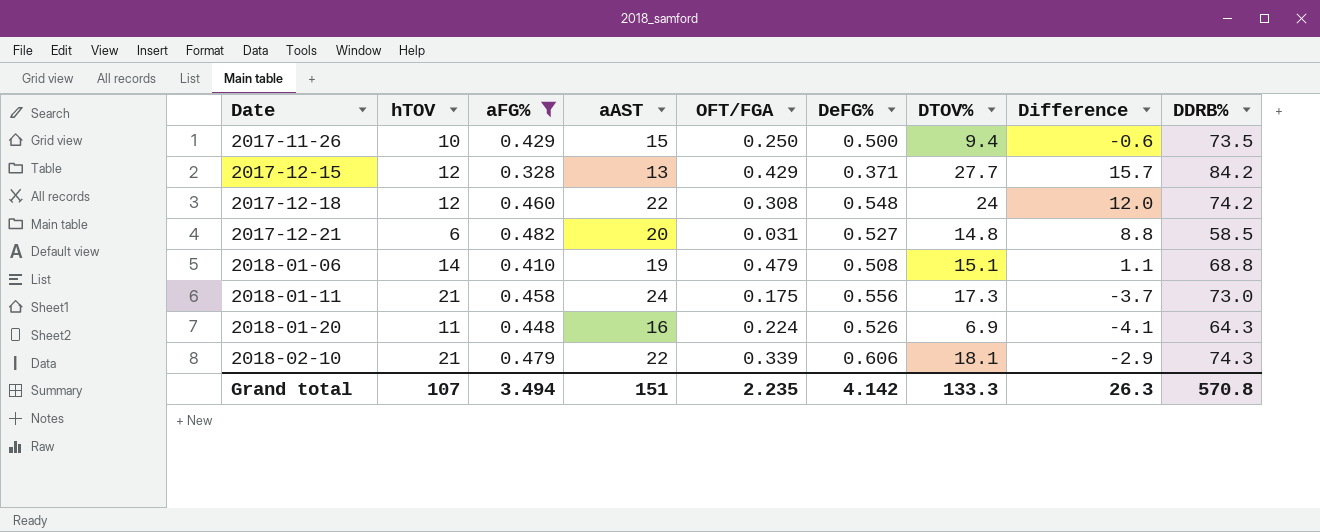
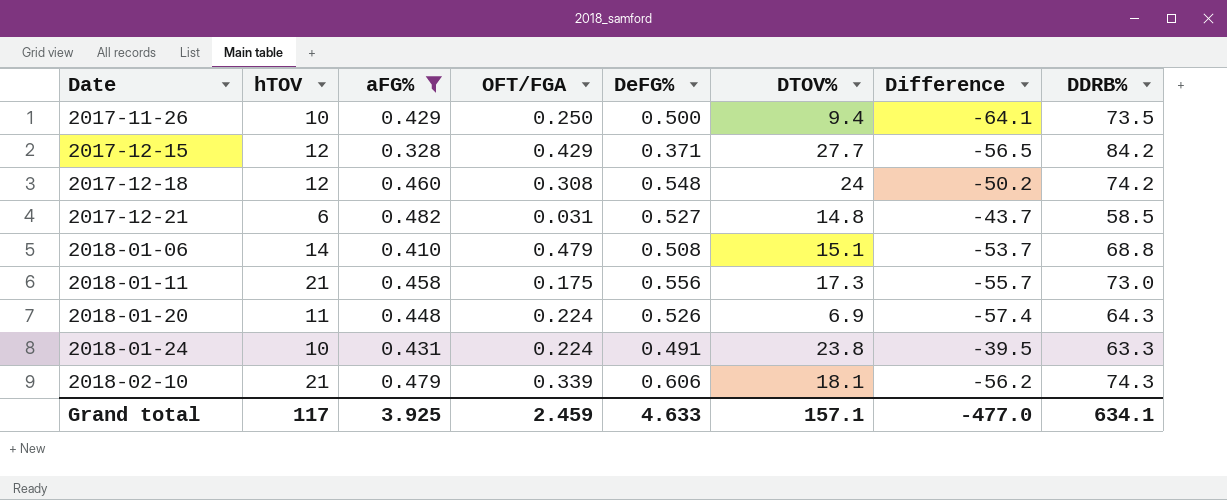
column aAST | position: 4 -> none
column Difference | formula: [DTOV%] - [hTOV] -> [DTOV%] - [DDRB%]
row 2018-01-24: none -> 10 | 0.431 | 0.224 | 0.491 | 23.8 | -39.5 | 63.3
Grand total | hTOV: 107 -> 117
Grand total | aFG%: 3.494 -> 3.925
Grand total | OFT/FGA: 2.235 -> 2.459
Grand total | DeFG%: 4.142 -> 4.633
Grand total | DTOV%: 133.3 -> 157.1
Grand total | Difference: 26.3 -> -477.0
Grand total | DDRB%: 570.8 -> 634.1

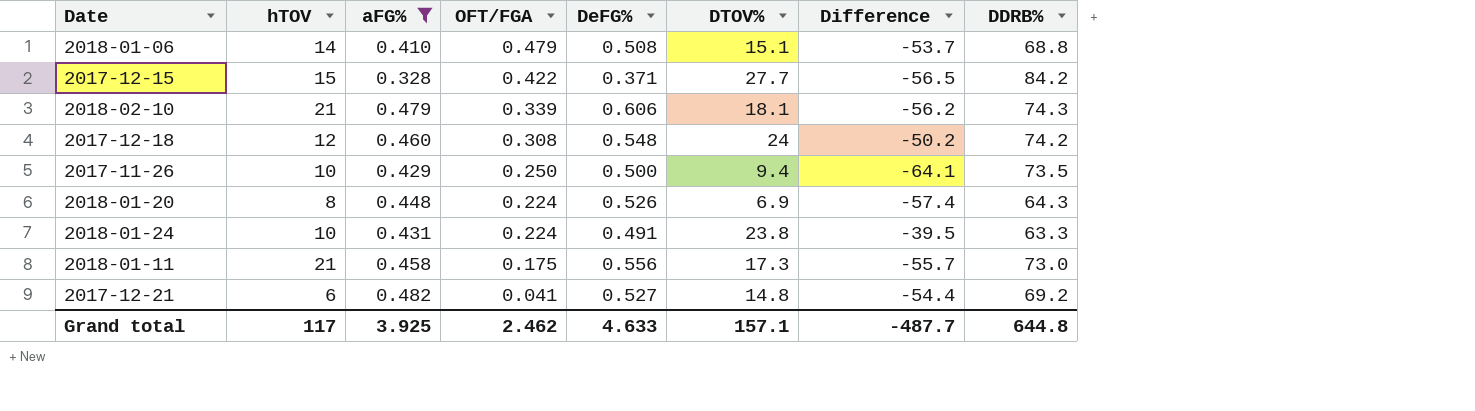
row order: Date ascending -> OFT/FGA descending
2017-12-15 | hTOV: 12 -> 15
2017-12-15 | OFT/FGA: 0.429 -> 0.422
2018-01-20 | hTOV: 11 -> 8
2017-12-21 | OFT/FGA: 0.031 -> 0.041
2017-12-21 | Difference: -43.7 -> -54.4
2017-12-21 | DDRB%: 58.5 -> 69.2
Grand total | OFT/FGA: 2.459 -> 2.462
Grand total | Difference: -477.0 -> -487.7
Grand total | DDRB%: 634.1 -> 644.8

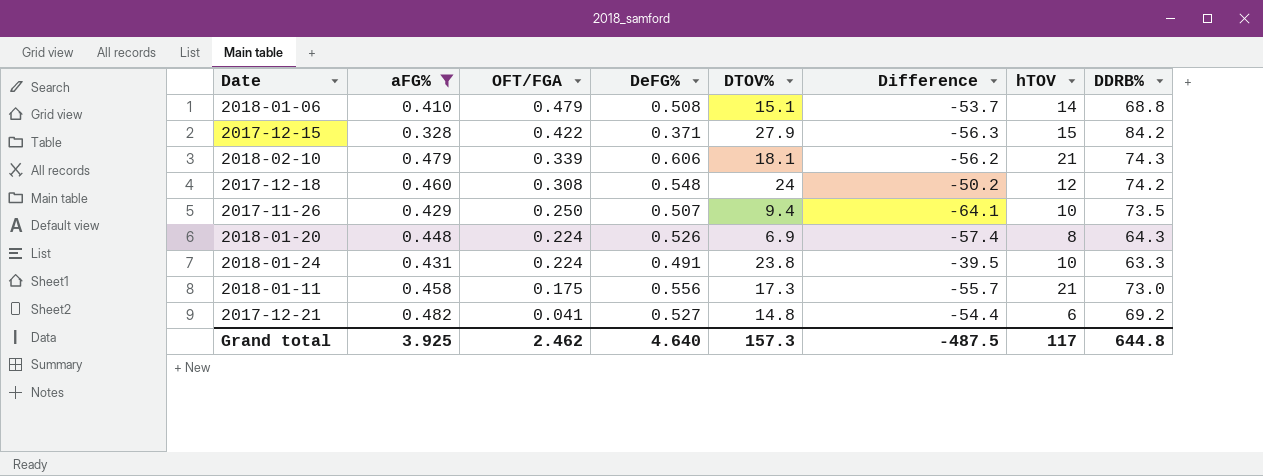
column hTOV | position: 2 -> 7
2017-12-15 | DTOV%: 27.7 -> 27.9
2017-12-15 | Difference: -56.5 -> -56.3
2017-11-26 | DeFG%: 0.500 -> 0.507
Grand total | DeFG%: 4.633 -> 4.640
Grand total | DTOV%: 157.1 -> 157.3
Grand total | Difference: -487.7 -> -487.5

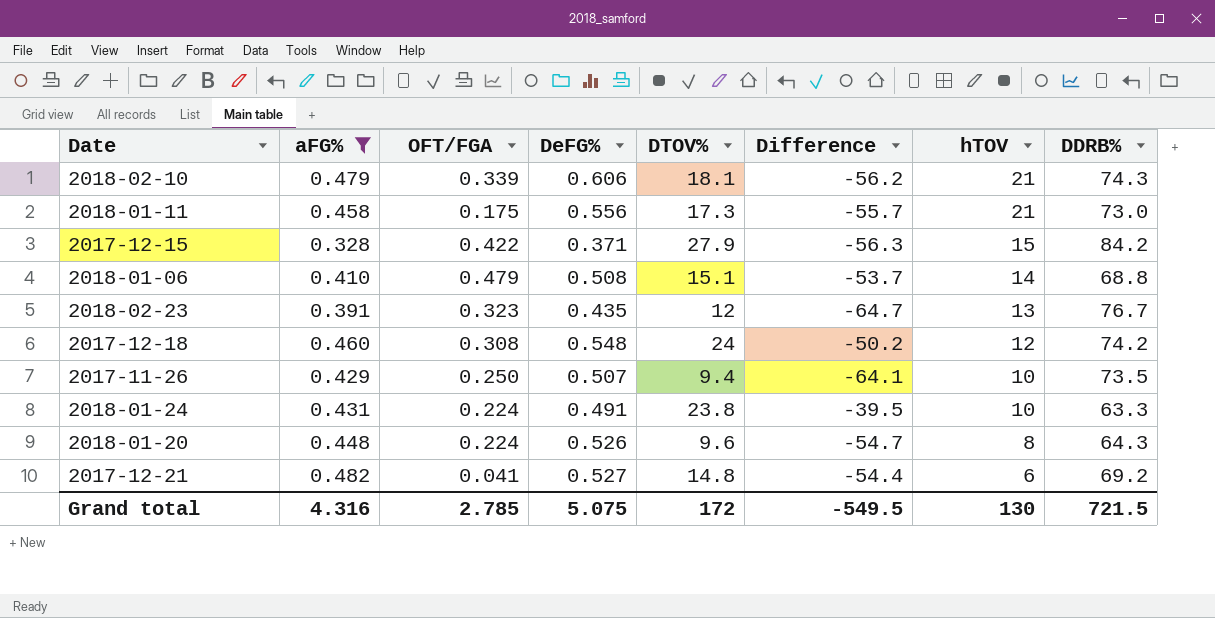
row order: OFT/FGA descending -> hTOV descending
row 2018-02-23: none -> 0.391 | 0.323 | 0.435 | 12 | -64.7 | 13 | 76.7
2018-01-20 | DTOV%: 6.9 -> 9.6
2018-01-20 | Difference: -57.4 -> -54.7
Grand total | aFG%: 3.925 -> 4.316
Grand total | OFT/FGA: 2.462 -> 2.785
Grand total | DeFG%: 4.640 -> 5.075
Grand total | DTOV%: 157.3 -> 172
Grand total | Difference: -487.5 -> -549.5
Grand total | hTOV: 117 -> 130
Grand total | DDRB%: 644.8 -> 721.5

